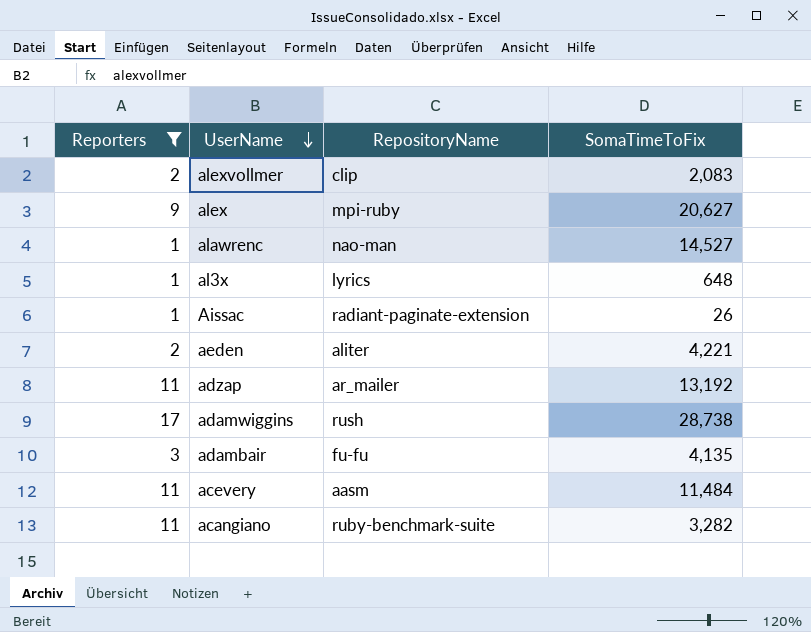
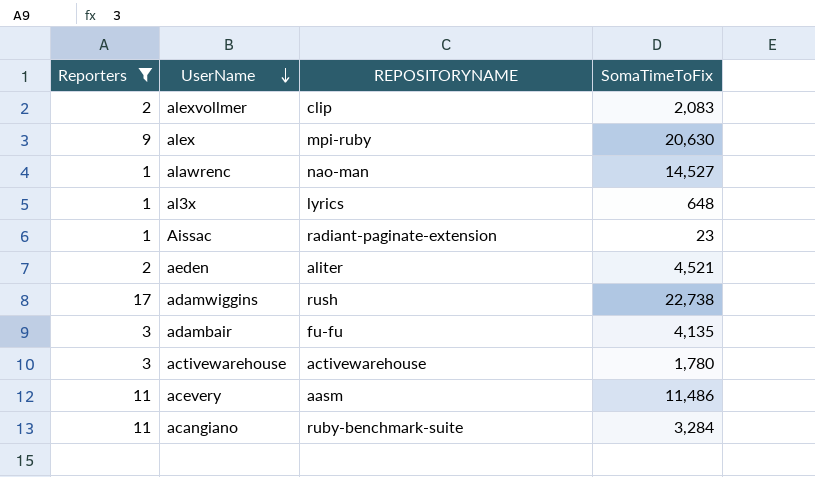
column name: RepositoryName -> REPOSITORYNAME
row adzap: 11 | ar_mailer | 13,192 -> none
alex | SomaTimeToFix: 20,627 -> 20,630
Aissac | SomaTimeToFix: 26 -> 23
aeden | SomaTimeToFix: 4,221 -> 4,521
adamwiggins | SomaTimeToFix: 28,738 -> 22,738
row activewarehouse: none -> 3 | activewarehouse | 1,780
acevery | SomaTimeToFix: 11,484 -> 11,486
acangiano | SomaTimeToFix: 3,282 -> 3,284

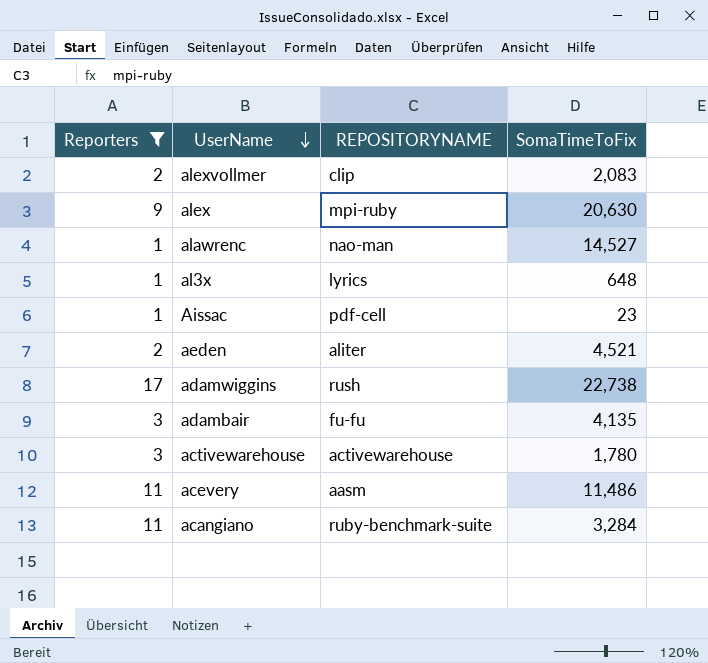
Aissac | REPOSITORYNAME: radiant-paginate-extension -> pdf-cell

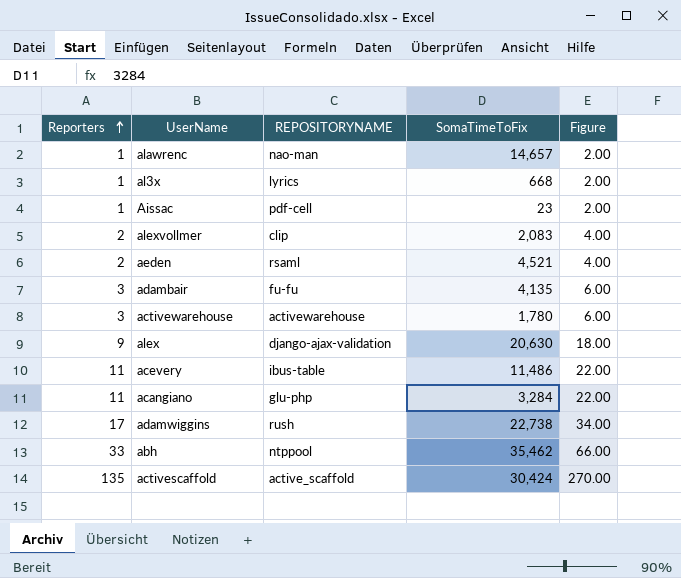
filter: Reporters <= 17 -> none
row order: UserName descending -> Reporters ascending
column Figure | formula: none -> [Reporters] * 2
alawrenc | SomaTimeToFix: 14,527 -> 14,657
al3x | SomaTimeToFix: 648 -> 668
aeden | REPOSITORYNAME: aliter -> rsaml
alex | REPOSITORYNAME: mpi-ruby -> django-ajax-validation
acevery | REPOSITORYNAME: aasm -> ibus-table
acangiano | REPOSITORYNAME: ruby-benchmark-suite -> glu-php

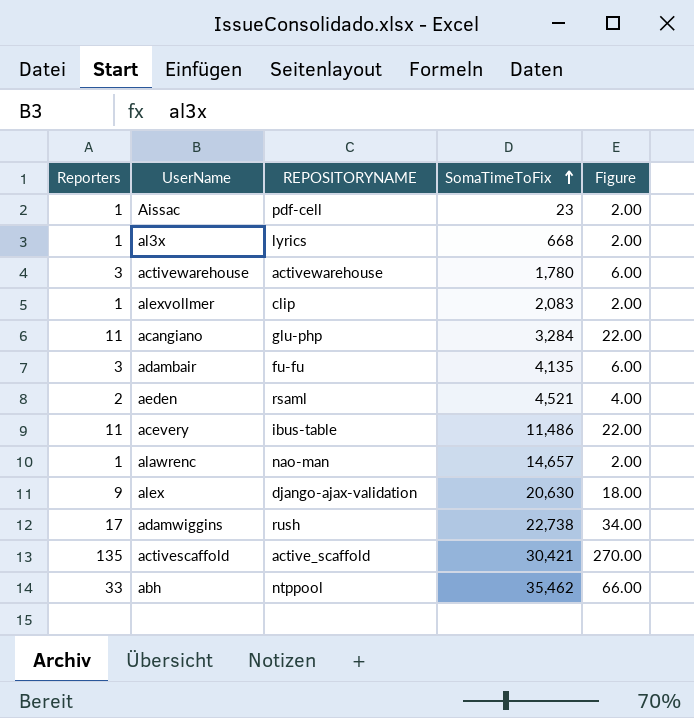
row order: Reporters ascending -> SomaTimeToFix ascending
alexvollmer | Reporters: 2 -> 1
alexvollmer | Figure: 4.00 -> 2.00
activescaffold | SomaTimeToFix: 30,424 -> 30,421

